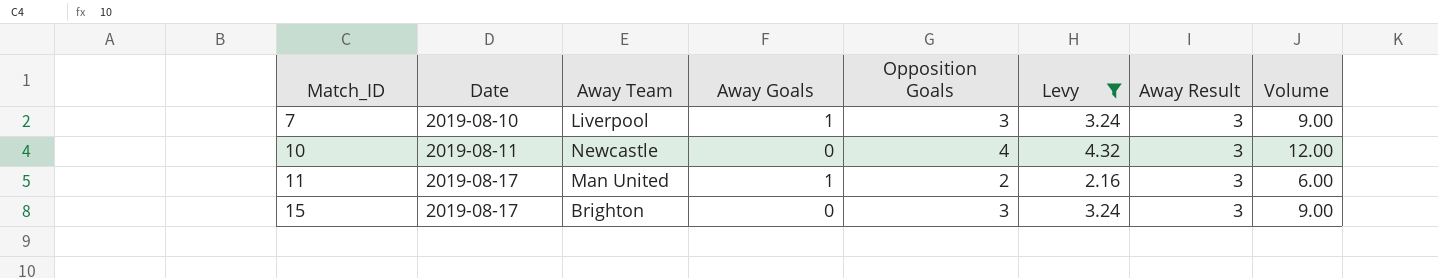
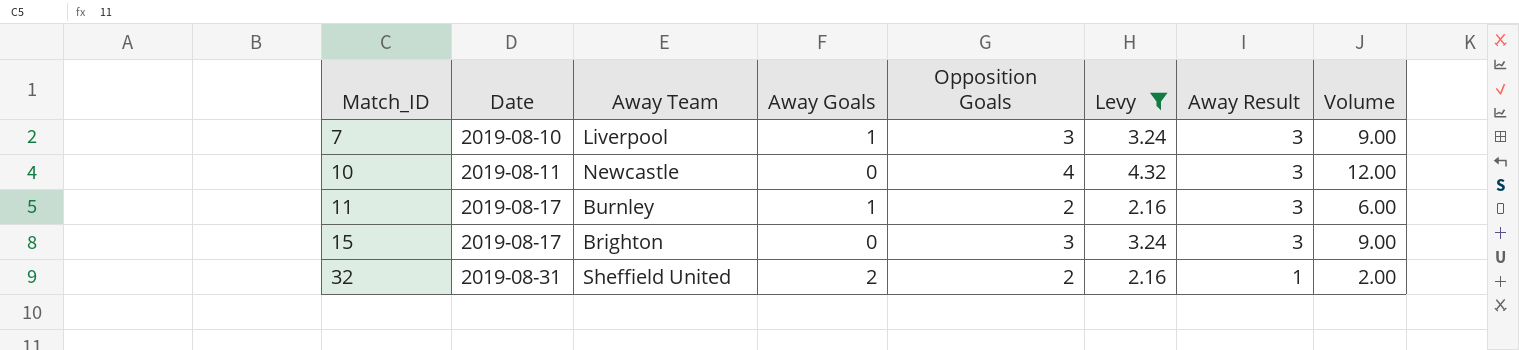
11 | Away Team: Man United -> Burnley
row 32: none -> 2019-08-31 | Sheffield United | 2 | 2 | 2.16 | 1 | 2.00

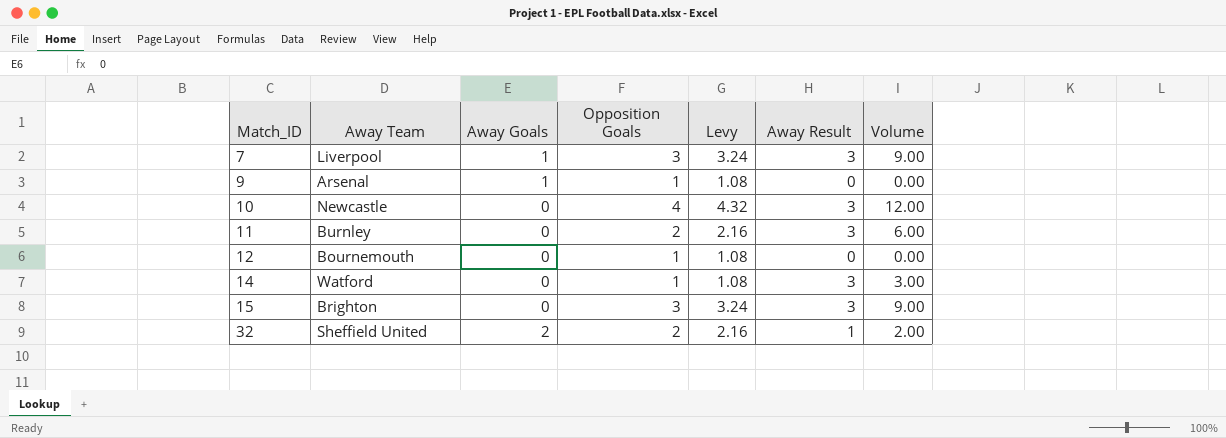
filter: Levy != 1.08 -> none
column Date | position: 2 -> none
11 | Away Goals: 1 -> 0

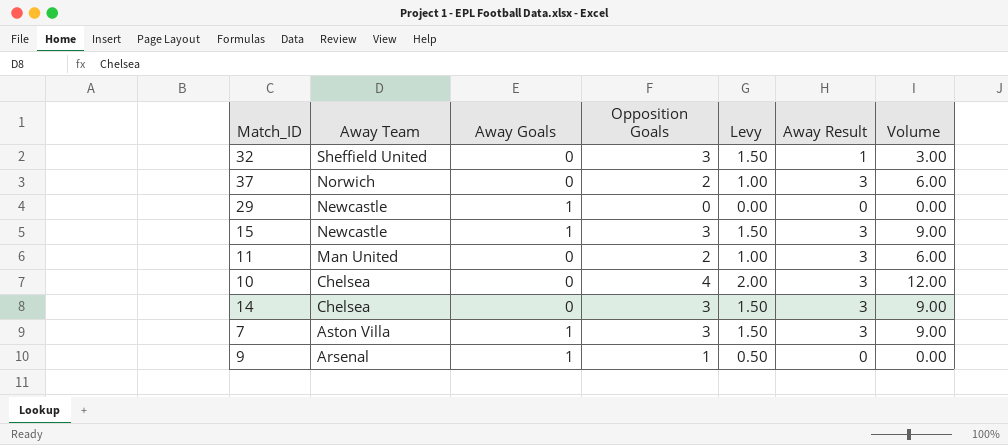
row order: Match_ID ascending -> Away Team descending
column Levy | formula: [Opposition Goals] * 1.08 -> [Opposition Goals] * 0.5
row 12: Bournemouth | 0 | 1 | 1.08 | 0 | 0.00 -> none
32 | Away Goals: 2 -> 0
32 | Opposition Goals: 2 -> 3
32 | Volume: 2.00 -> 3.00
row 37: none -> Norwich | 0 | 2 | 1.00 | 3 | 6.00
row 29: none -> Newcastle | 1 | 0 | 0.00 | 0 | 0.00
15 | Away Team: Brighton -> Newcastle
15 | Away Goals: 0 -> 1
11 | Away Team: Burnley -> Man United
10 | Away Team: Newcastle -> Chelsea
14 | Away Team: Watford -> Chelsea
14 | Opposition Goals: 1 -> 3
14 | Volume: 3.00 -> 9.00
7 | Away Team: Liverpool -> Aston Villa

